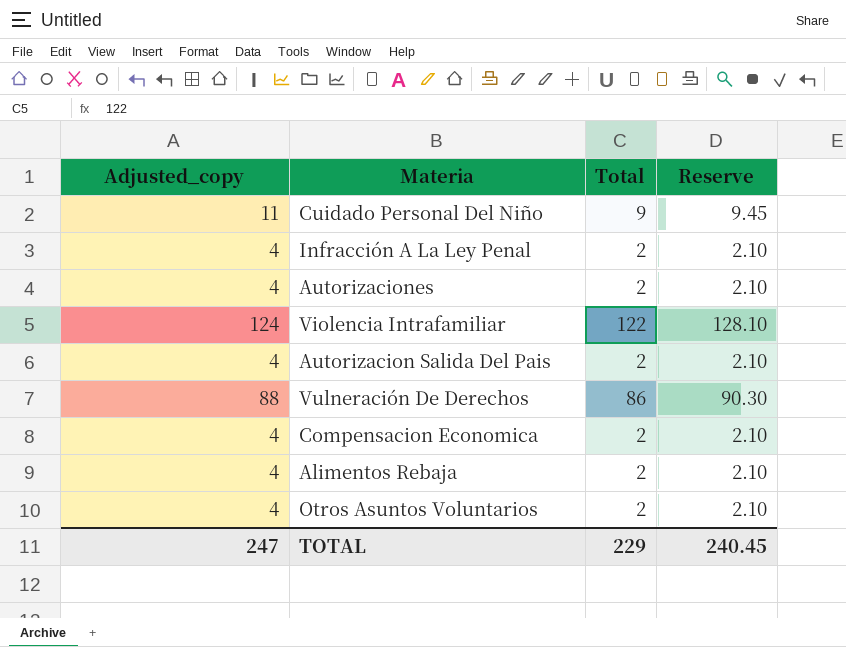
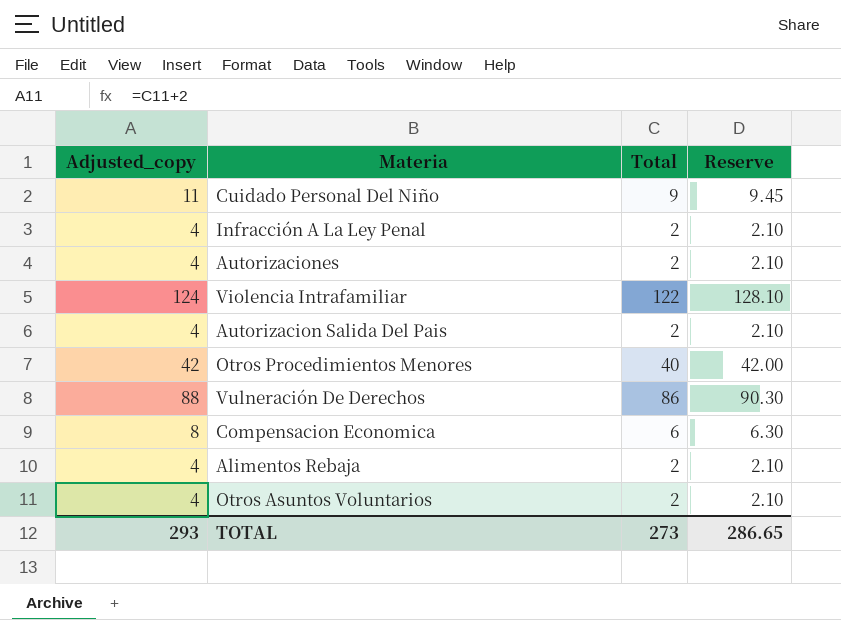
row Otros Procedimientos Menores: none -> 42 | 40 | 42.00
Compensacion Economica | Adjusted_copy: 4 -> 8
Compensacion Economica | Total: 2 -> 6
Compensacion Economica | Reserve: 2.10 -> 6.30
TOTAL | Adjusted_copy: 247 -> 293
TOTAL | Total: 229 -> 273
TOTAL | Reserve: 240.45 -> 286.65

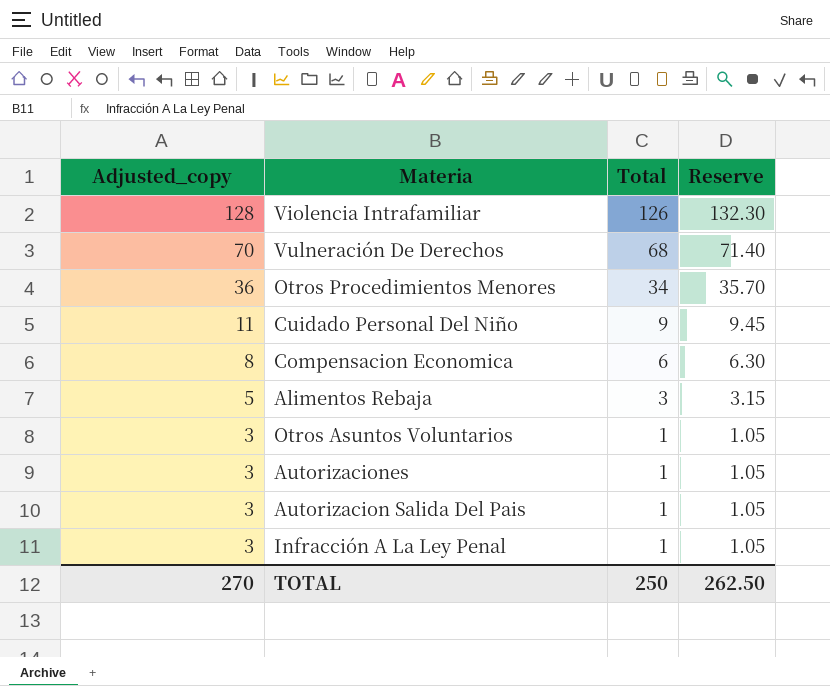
row order: none -> Adjusted_copy descending
Violencia Intrafamiliar | Adjusted_copy: 124 -> 128
Violencia Intrafamiliar | Total: 122 -> 126
Violencia Intrafamiliar | Reserve: 128.10 -> 132.30
Vulneración De Derechos | Adjusted_copy: 88 -> 70
Vulneración De Derechos | Total: 86 -> 68
Vulneración De Derechos | Reserve: 90.30 -> 71.40
Otros Procedimientos Menores | Adjusted_copy: 42 -> 36
Otros Procedimientos Menores | Total: 40 -> 34
Otros Procedimientos Menores | Reserve: 42.00 -> 35.70
Alimentos Rebaja | Adjusted_copy: 4 -> 5
Alimentos Rebaja | Total: 2 -> 3
Alimentos Rebaja | Reserve: 2.10 -> 3.15
Otros Asuntos Voluntarios | Adjusted_copy: 4 -> 3
Otros Asuntos Voluntarios | Total: 2 -> 1
Otros Asuntos Voluntarios | Reserve: 2.10 -> 1.05
Autorizaciones | Adjusted_copy: 4 -> 3
Autorizaciones | Total: 2 -> 1
Autorizaciones | Reserve: 2.10 -> 1.05
Autorizacion Salida Del Pais | Adjusted_copy: 4 -> 3
Autorizacion Salida Del Pais | Total: 2 -> 1
Autorizacion Salida Del Pais | Reserve: 2.10 -> 1.05
Infracción A La Ley Penal | Adjusted_copy: 4 -> 3
Infracción A La Ley Penal | Total: 2 -> 1
Infracción A La Ley Penal | Reserve: 2.10 -> 1.05
TOTAL | Adjusted_copy: 293 -> 270
TOTAL | Total: 273 -> 250
TOTAL | Reserve: 286.65 -> 262.50

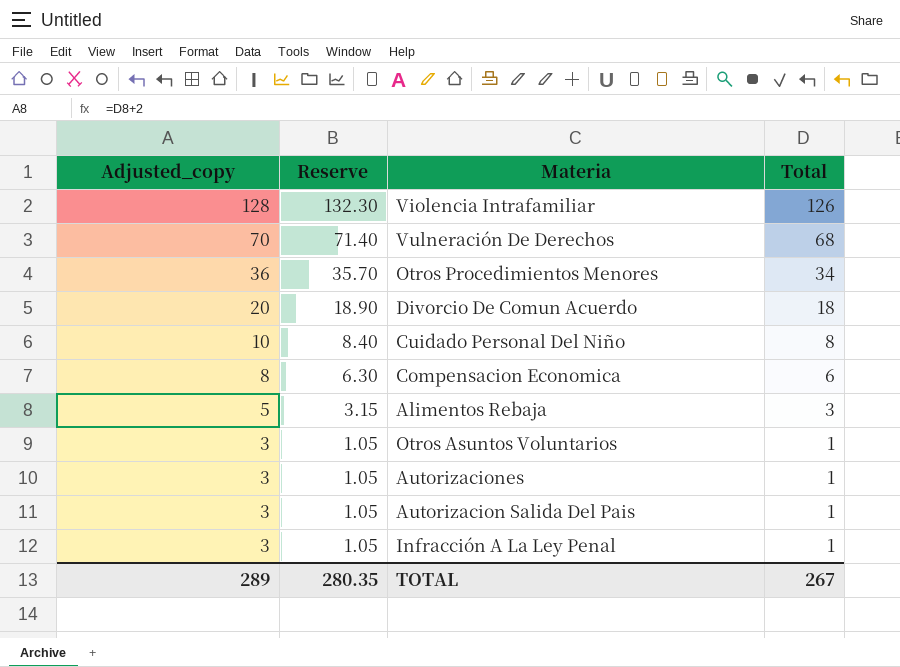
column Reserve | position: 4 -> 2
row Divorcio De Comun Acuerdo: none -> 20 | 18.90 | 18
Cuidado Personal Del Niño | Adjusted_copy: 11 -> 10
Cuidado Personal Del Niño | Reserve: 9.45 -> 8.40
Cuidado Personal Del Niño | Total: 9 -> 8
TOTAL | Adjusted_copy: 270 -> 289
TOTAL | Reserve: 262.50 -> 280.35
TOTAL | Total: 250 -> 267

